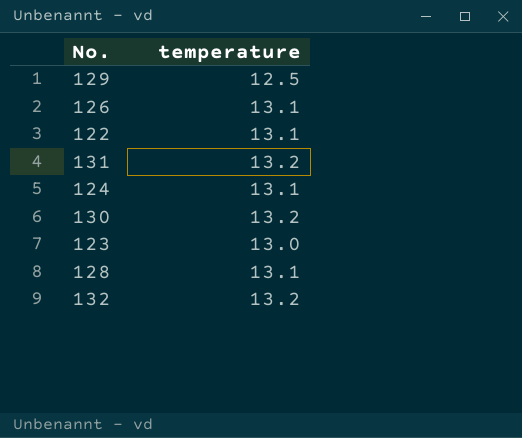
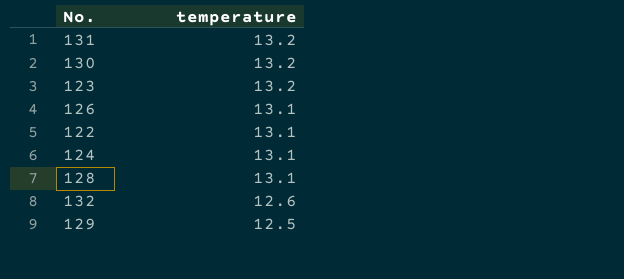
row order: none -> temperature descending
123 | temperature: 13.0 -> 13.2
132 | temperature: 13.2 -> 12.6

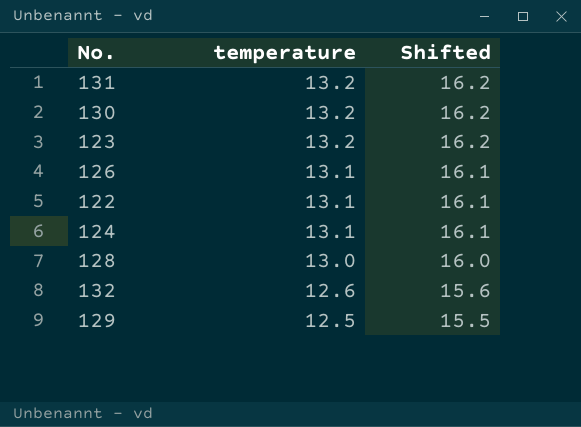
column Shifted | formula: none -> [temperature] + 3
128 | temperature: 13.1 -> 13.0

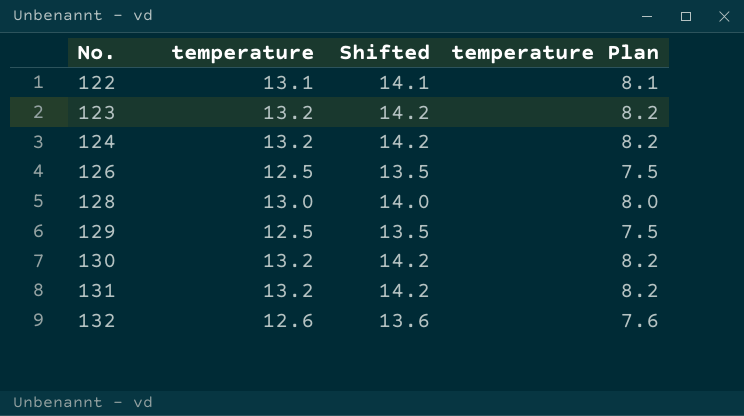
row order: temperature descending -> No. ascending
column Shifted | formula: [temperature] + 3 -> [temperature] + 1
column temperature Plan | formula: none -> [temperature] - 5
124 | temperature: 13.1 -> 13.2
126 | temperature: 13.1 -> 12.5

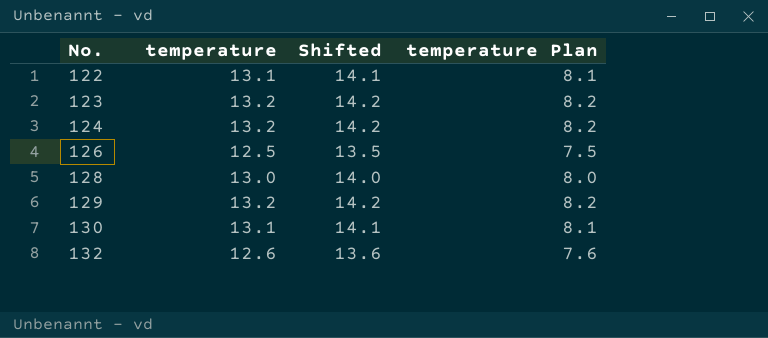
row 131: 13.2 | 14.2 | 8.2 -> none
129 | temperature: 12.5 -> 13.2
129 | Shifted: 13.5 -> 14.2
129 | temperature Plan: 7.5 -> 8.2
130 | temperature: 13.2 -> 13.1
130 | Shifted: 14.2 -> 14.1
130 | temperature Plan: 8.2 -> 8.1

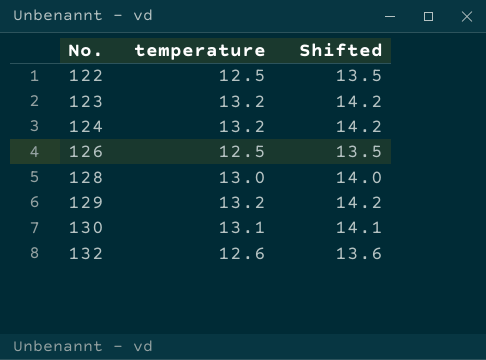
column temperature Plan | formula: [temperature] - 5 -> none
122 | temperature: 13.1 -> 12.5
122 | Shifted: 14.1 -> 13.5

